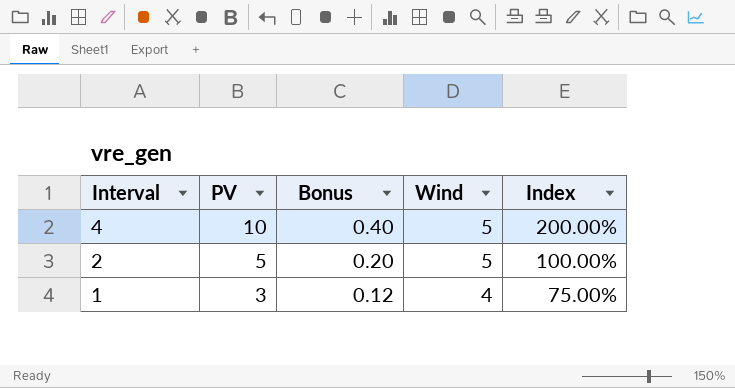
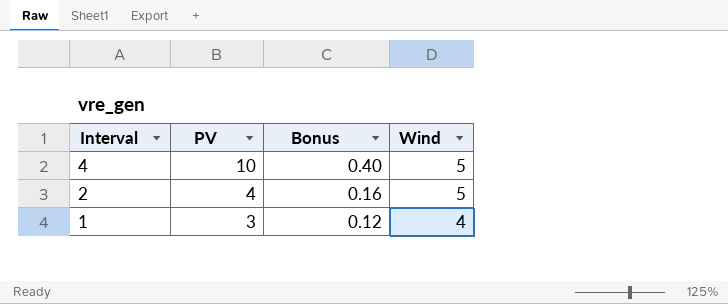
column Index | formula: [PV] / [Wind] -> none
2 | PV: 5 -> 4
2 | Bonus: 0.20 -> 0.16

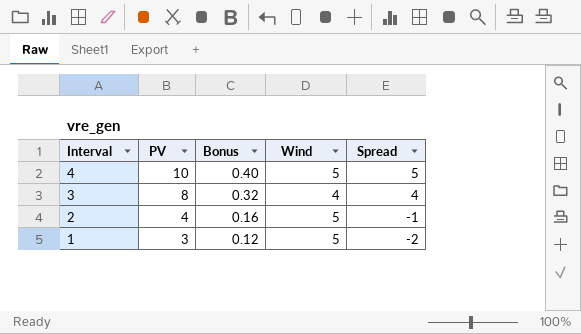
column Spread | formula: none -> [PV] - [Wind]
row 3: none -> 8 | 0.32 | 4 | 4
1 | Wind: 4 -> 5

